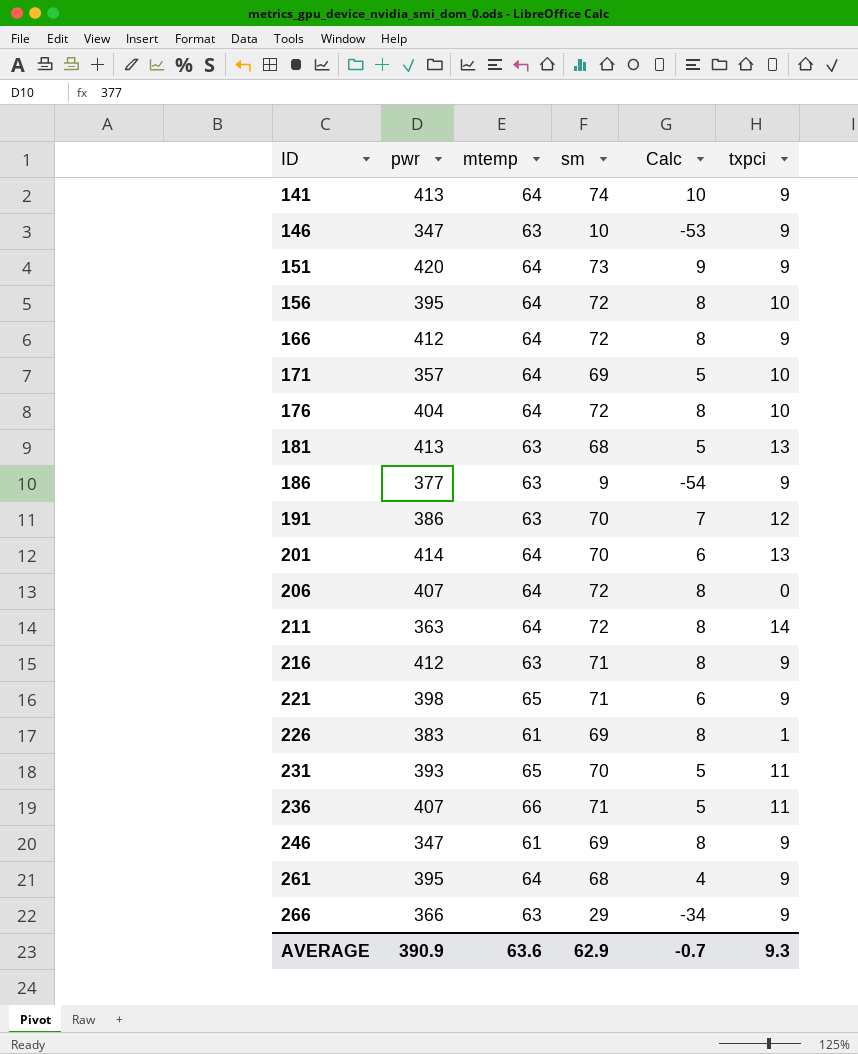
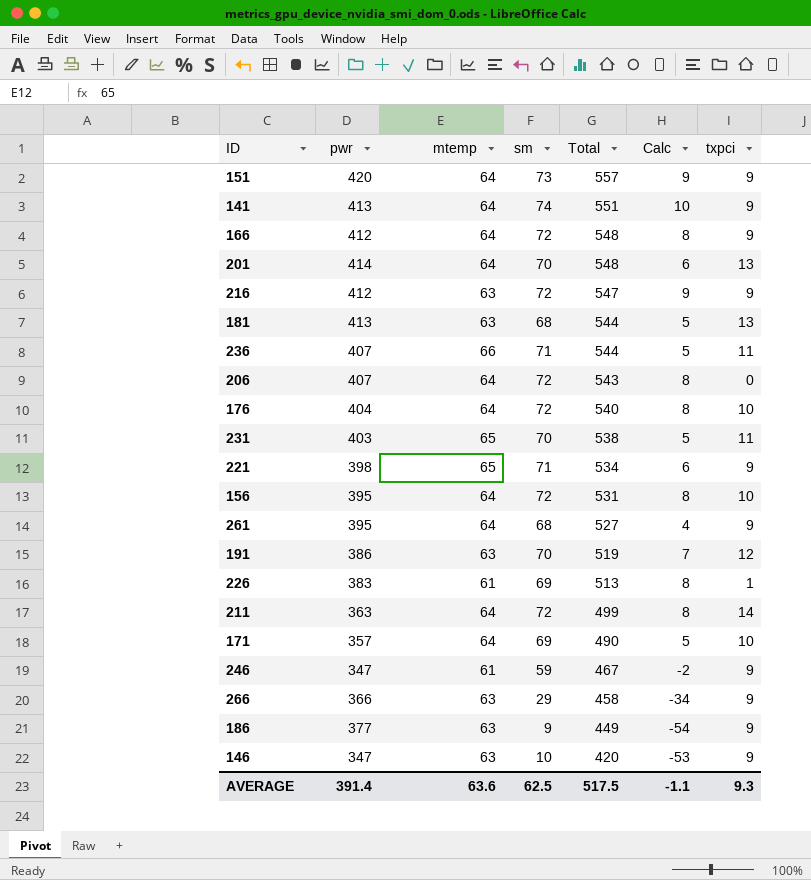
row order: ID ascending -> Total descending
column Total | formula: none -> [pwr] + [mtemp] + [sm]
216 | sm: 71 -> 72
216 | Calc: 8 -> 9
231 | pwr: 393 -> 403
246 | sm: 69 -> 59
246 | Calc: 8 -> -2
AVERAGE | pwr: 390.9 -> 391.4
AVERAGE | sm: 62.9 -> 62.5
AVERAGE | Calc: -0.7 -> -1.1

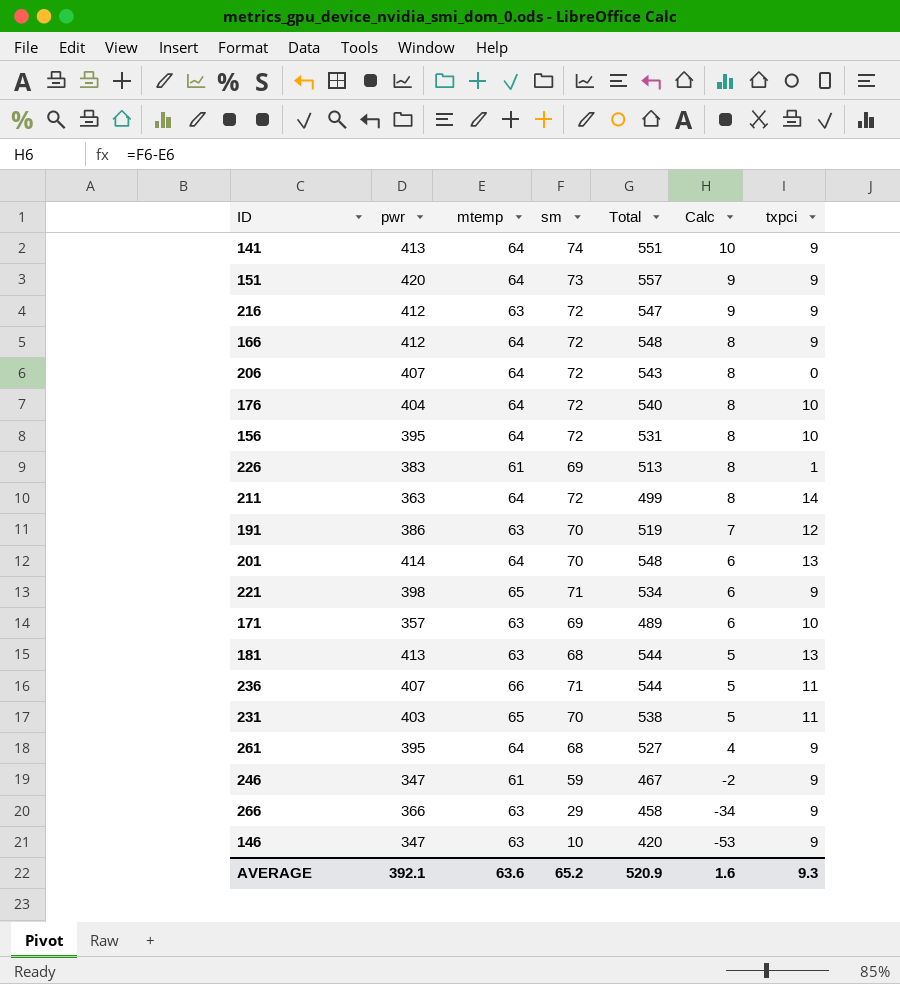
row order: Total descending -> Calc descending
row 186: 377 | 63 | 9 | 449 | -54 | 9 -> none
171 | mtemp: 64 -> 63
171 | Total: 490 -> 489
171 | Calc: 5 -> 6
AVERAGE | pwr: 391.4 -> 392.1
AVERAGE | sm: 62.5 -> 65.2
AVERAGE | Total: 517.5 -> 520.9
AVERAGE | Calc: -1.1 -> 1.6

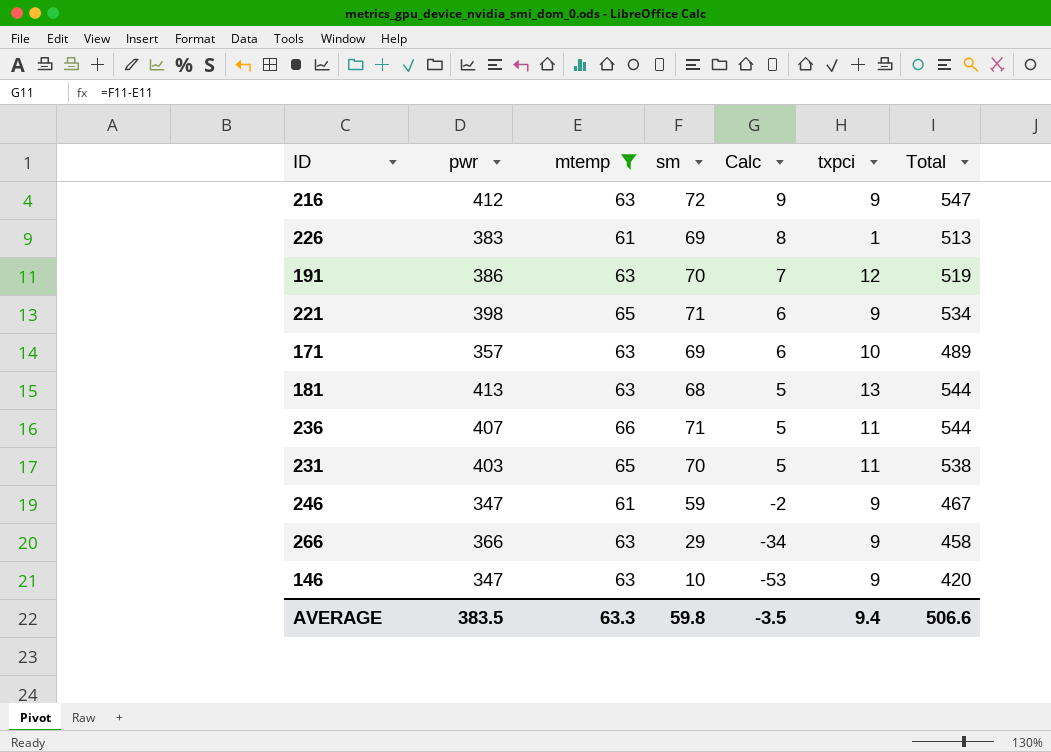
filter: none -> mtemp != 64
column Total | position: 5 -> 7
AVERAGE | pwr: 392.1 -> 383.5
AVERAGE | mtemp: 63.6 -> 63.3
AVERAGE | sm: 65.2 -> 59.8
AVERAGE | Calc: 1.6 -> -3.5
AVERAGE | txpci: 9.3 -> 9.4
AVERAGE | Total: 520.9 -> 506.6

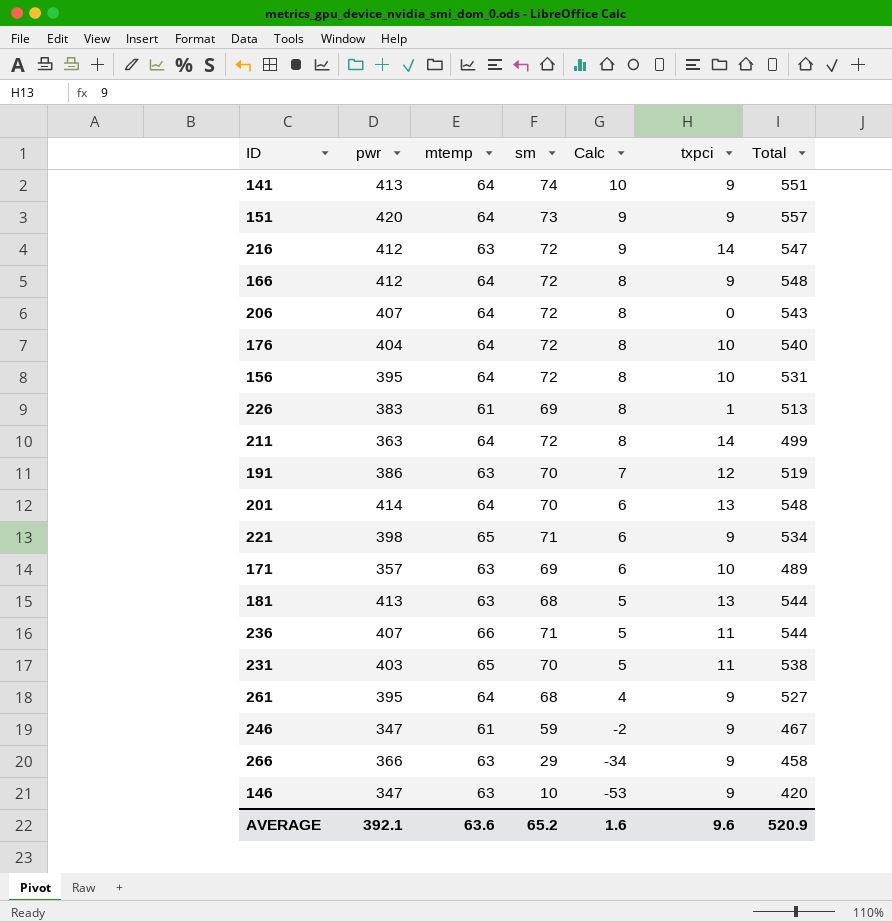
filter: mtemp != 64 -> none
216 | txpci: 9 -> 14
AVERAGE | pwr: 383.5 -> 392.1
AVERAGE | mtemp: 63.3 -> 63.6
AVERAGE | sm: 59.8 -> 65.2
AVERAGE | Calc: -3.5 -> 1.6
AVERAGE | txpci: 9.4 -> 9.6
AVERAGE | Total: 506.6 -> 520.9

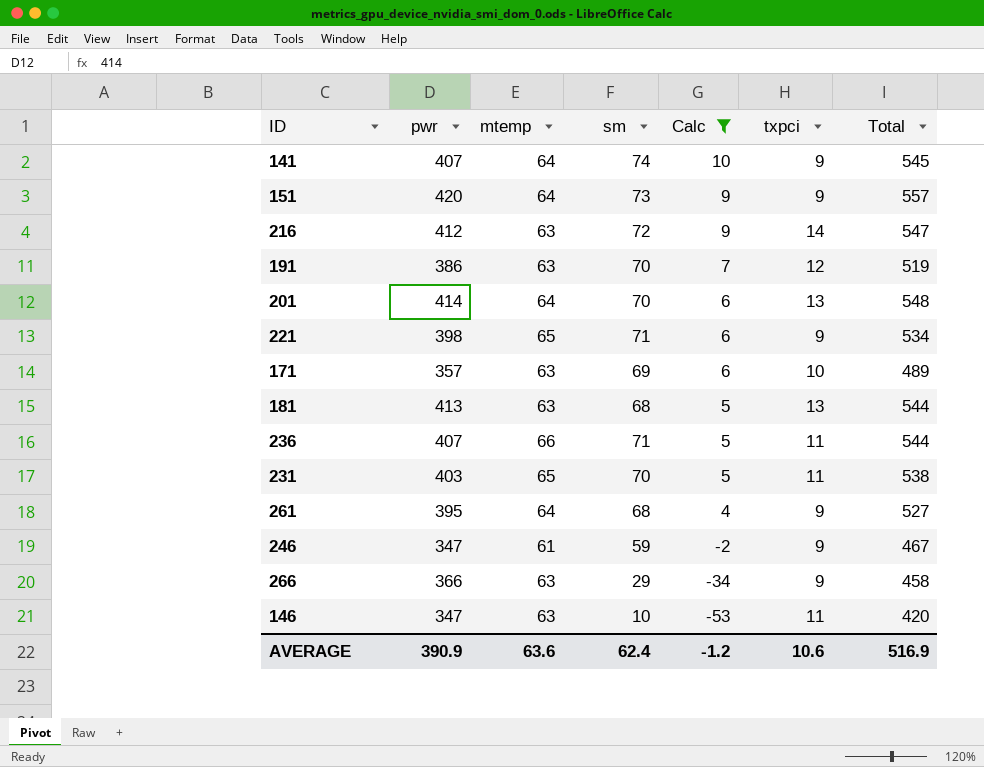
filter: none -> Calc != 8
141 | pwr: 413 -> 407
141 | Total: 551 -> 545
146 | txpci: 9 -> 11
AVERAGE | pwr: 392.1 -> 390.9
AVERAGE | sm: 65.2 -> 62.4
AVERAGE | Calc: 1.6 -> -1.2
AVERAGE | txpci: 9.6 -> 10.6
AVERAGE | Total: 520.9 -> 516.9

